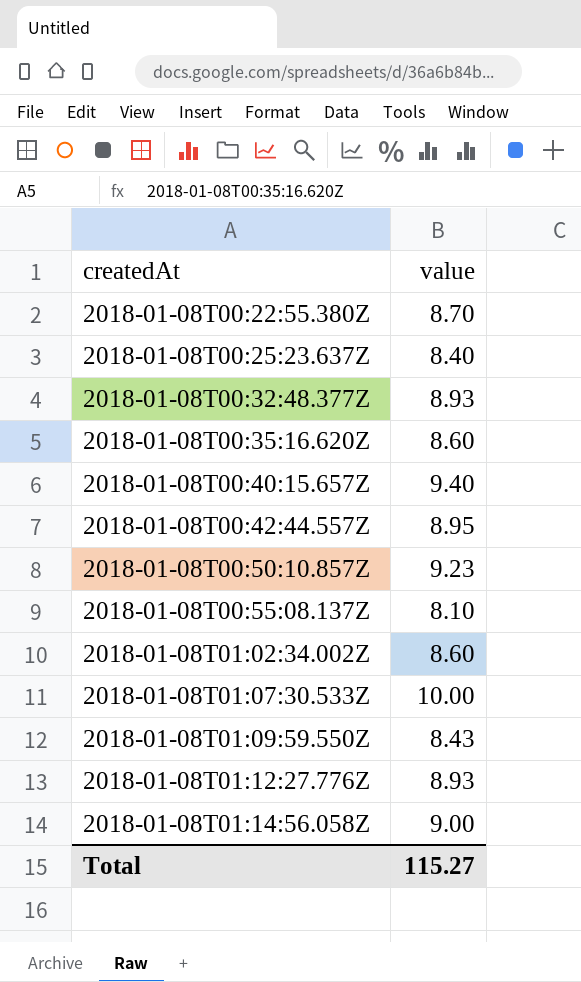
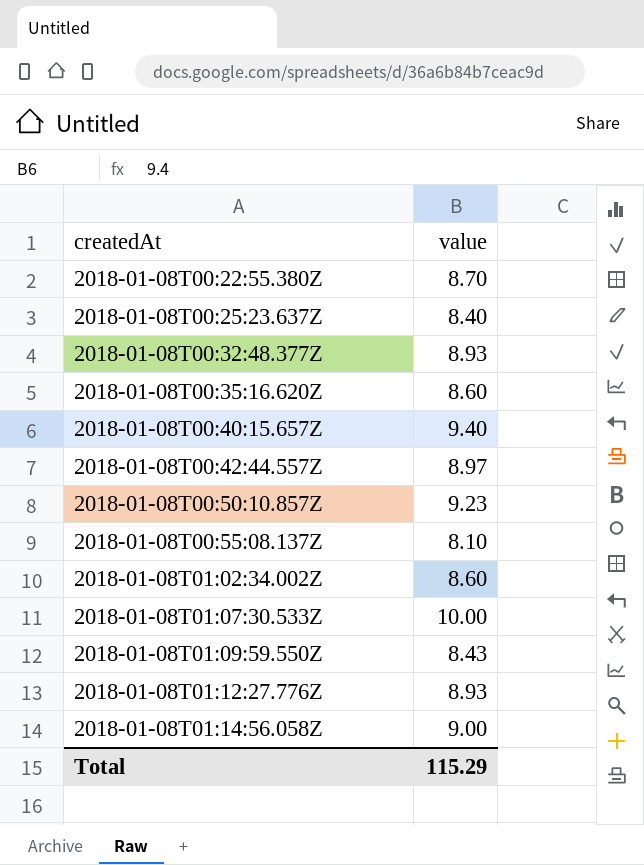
2018-01-08T00:42:44.557Z | value: 8.95 -> 8.97
Total | value: 115.27 -> 115.29

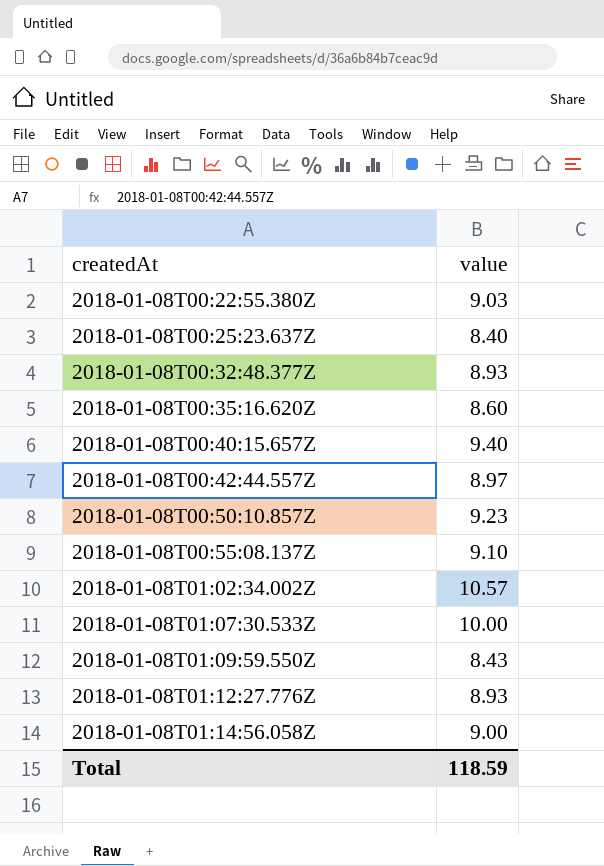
2018-01-08T00:22:55.380Z | value: 8.70 -> 9.03
2018-01-08T00:55:08.137Z | value: 8.10 -> 9.10
2018-01-08T01:02:34.002Z | value: 8.60 -> 10.57
Total | value: 115.29 -> 118.59

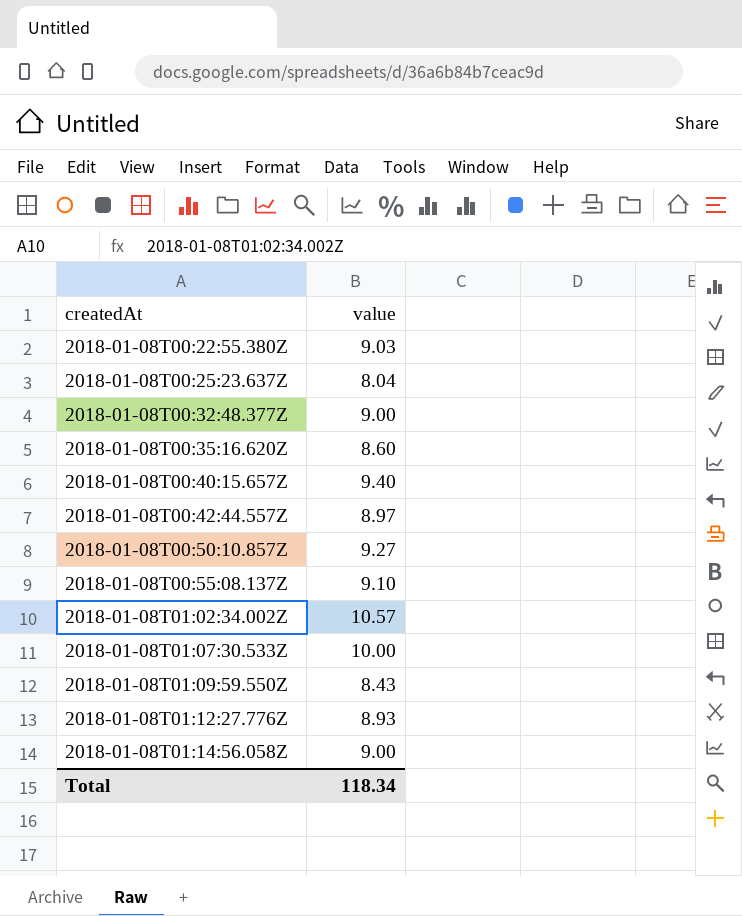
2018-01-08T00:25:23.637Z | value: 8.40 -> 8.04
2018-01-08T00:32:48.377Z | value: 8.93 -> 9.00
2018-01-08T00:50:10.857Z | value: 9.23 -> 9.27
Total | value: 118.59 -> 118.34

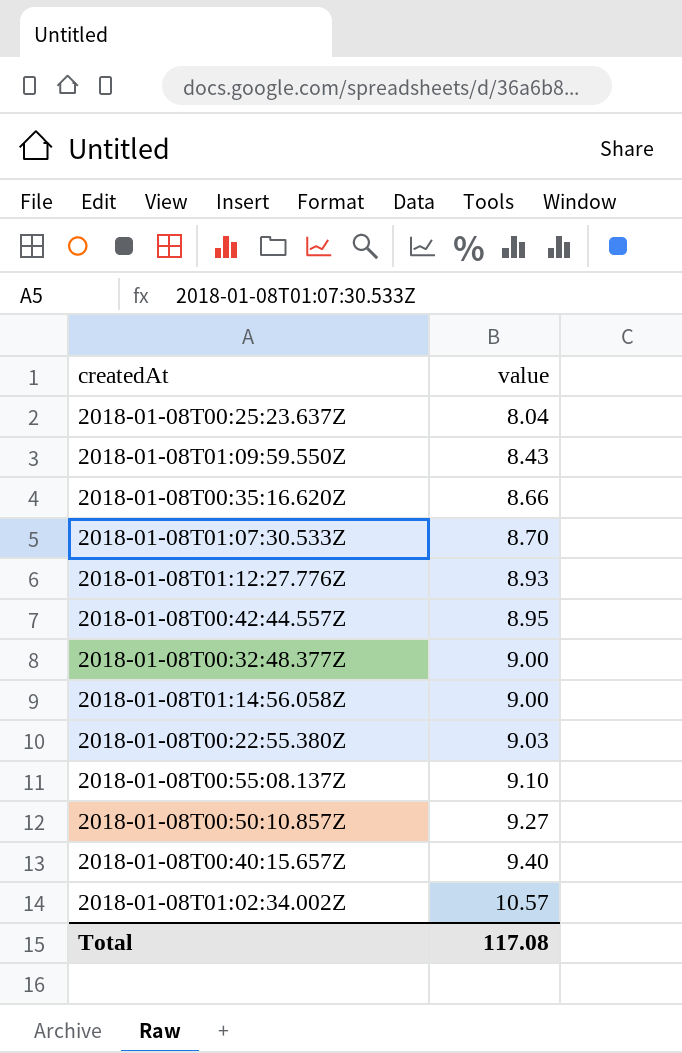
row order: createdAt ascending -> value ascending
2018-01-08T00:35:16.620Z | value: 8.60 -> 8.66
2018-01-08T01:07:30.533Z | value: 10.00 -> 8.70
2018-01-08T00:42:44.557Z | value: 8.97 -> 8.95
Total | value: 118.34 -> 117.08

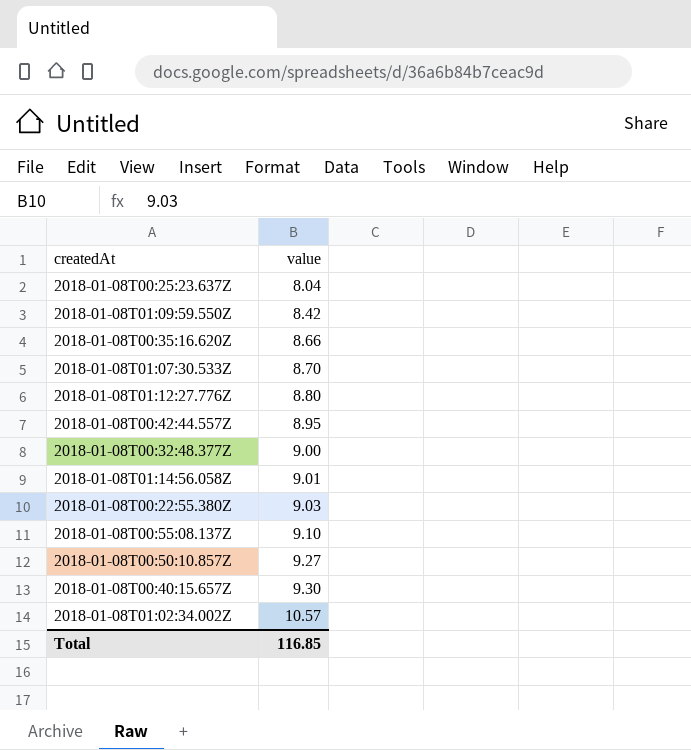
2018-01-08T01:09:59.550Z | value: 8.43 -> 8.42
2018-01-08T01:12:27.776Z | value: 8.93 -> 8.80
2018-01-08T01:14:56.058Z | value: 9.00 -> 9.01
2018-01-08T00:40:15.657Z | value: 9.40 -> 9.30
Total | value: 117.08 -> 116.85

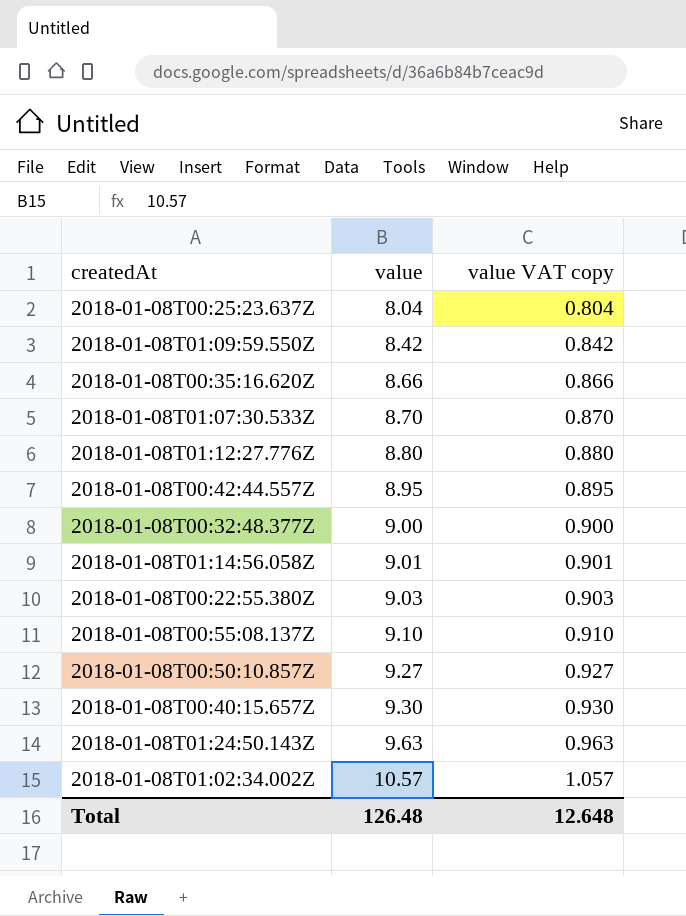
column value VAT copy | formula: none -> [value] * 0.1
row 2018-01-08T01:24:50.143Z: none -> 9.63 | 0.963
Total | value: 116.85 -> 126.48

